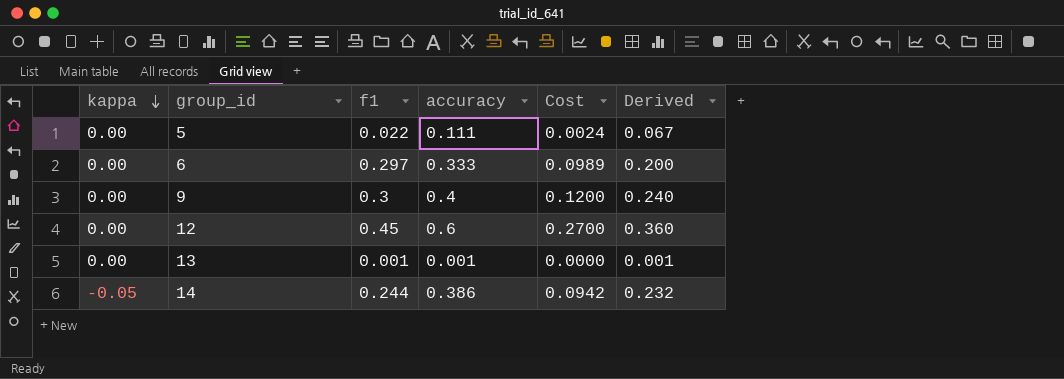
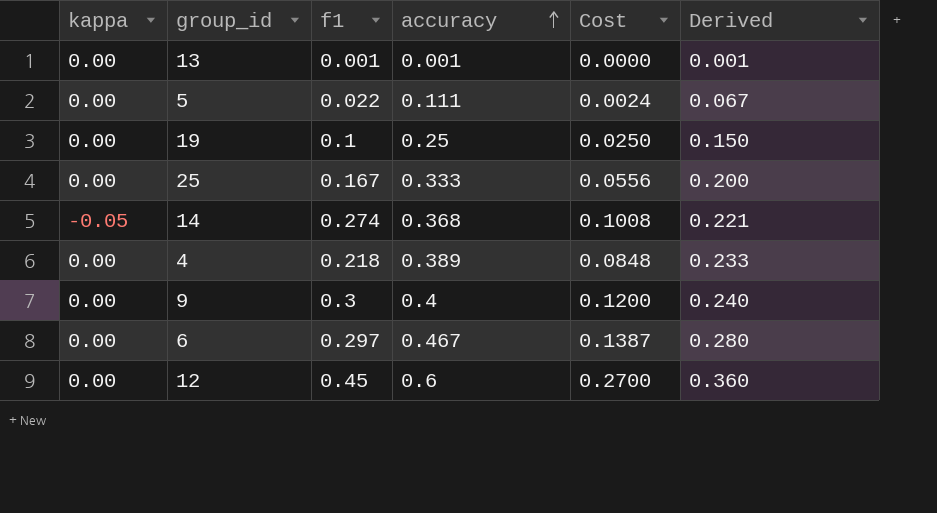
row order: kappa descending -> accuracy ascending
row 19: none -> 0.00 | 0.1 | 0.25 | 0.0250 | 0.150
row 25: none -> 0.00 | 0.167 | 0.333 | 0.0556 | 0.200
14 | f1: 0.244 -> 0.274
14 | accuracy: 0.386 -> 0.368
14 | Cost: 0.0942 -> 0.1008
14 | Derived: 0.232 -> 0.221
row 4: none -> 0.00 | 0.218 | 0.389 | 0.0848 | 0.233
6 | accuracy: 0.333 -> 0.467
6 | Cost: 0.0989 -> 0.1387
6 | Derived: 0.200 -> 0.280

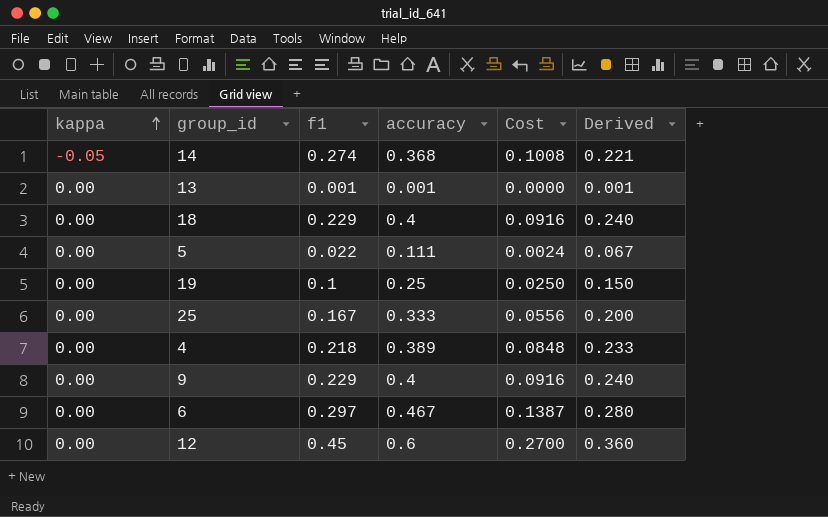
row order: accuracy ascending -> kappa ascending
row 18: none -> 0.00 | 0.229 | 0.4 | 0.0916 | 0.240
9 | f1: 0.3 -> 0.229
9 | Cost: 0.1200 -> 0.0916

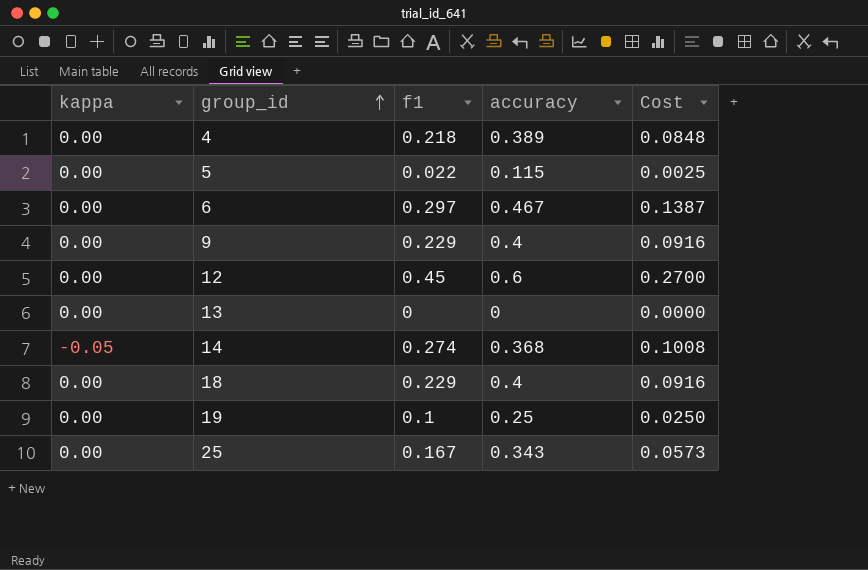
row order: kappa ascending -> group_id ascending
column Derived | formula: [accuracy] * 0.6 -> none
5 | accuracy: 0.111 -> 0.115
5 | Cost: 0.0024 -> 0.0025
13 | f1: 0.001 -> 0
13 | accuracy: 0.001 -> 0
25 | accuracy: 0.333 -> 0.343
25 | Cost: 0.0556 -> 0.0573

